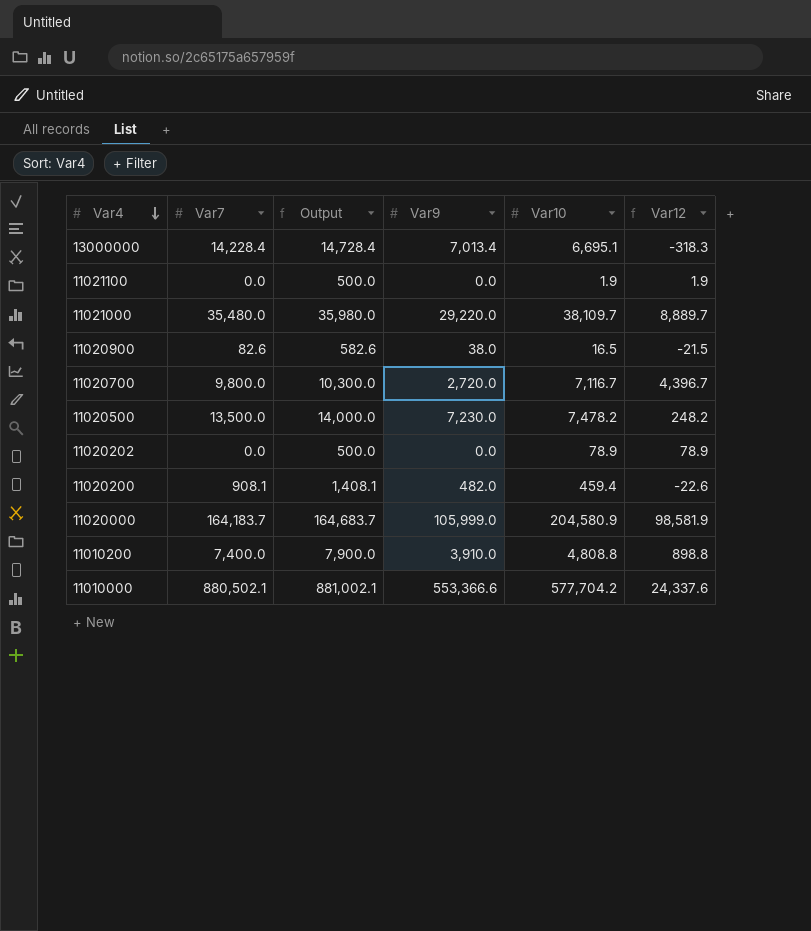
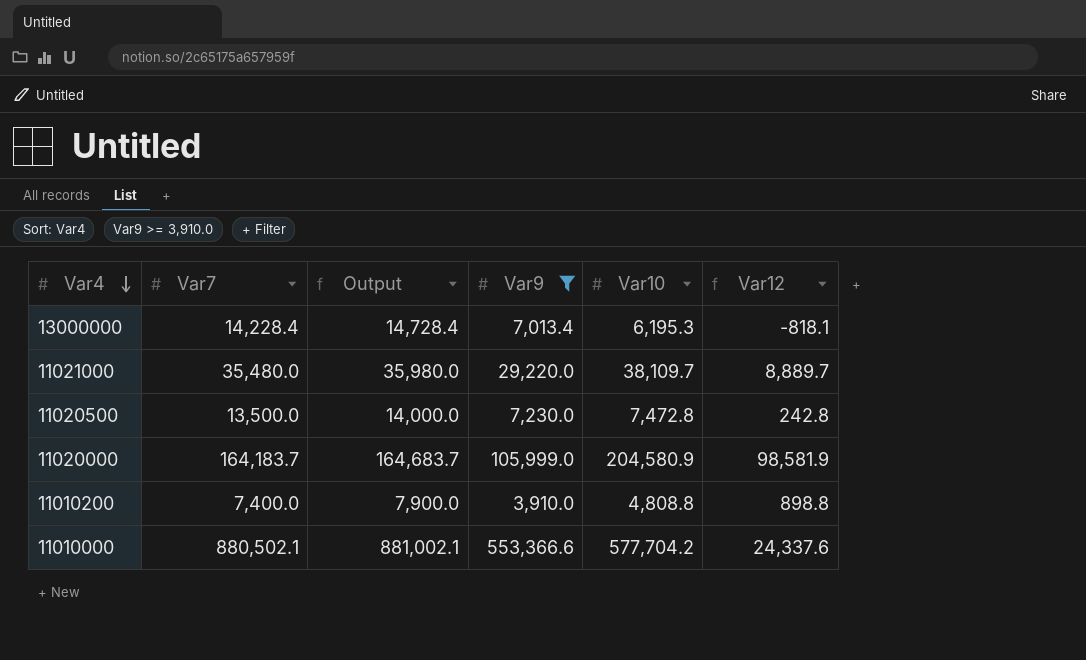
filter: none -> Var9 >= 3,910.0
13000000 | Var10: 6,695.1 -> 6,195.3
13000000 | Var12: -318.3 -> -818.1
11020500 | Var10: 7,478.2 -> 7,472.8
11020500 | Var12: 248.2 -> 242.8

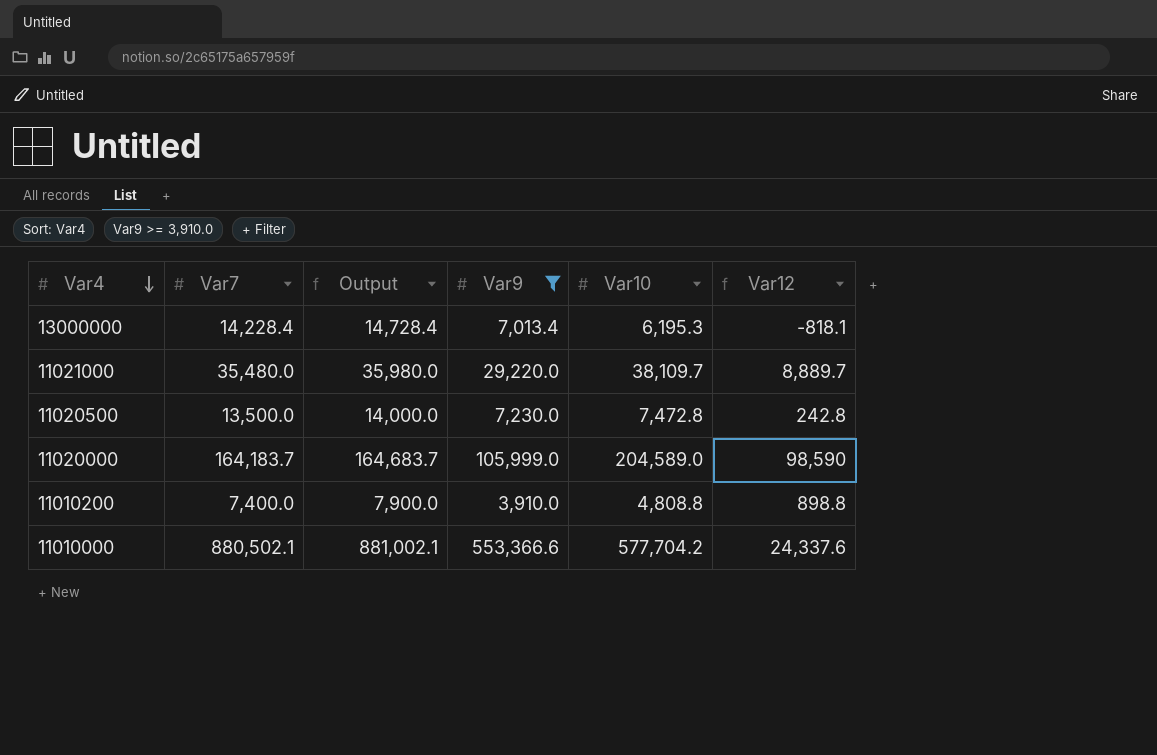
11020000 | Var10: 204,580.9 -> 204,589.0
11020000 | Var12: 98,581.9 -> 98,590

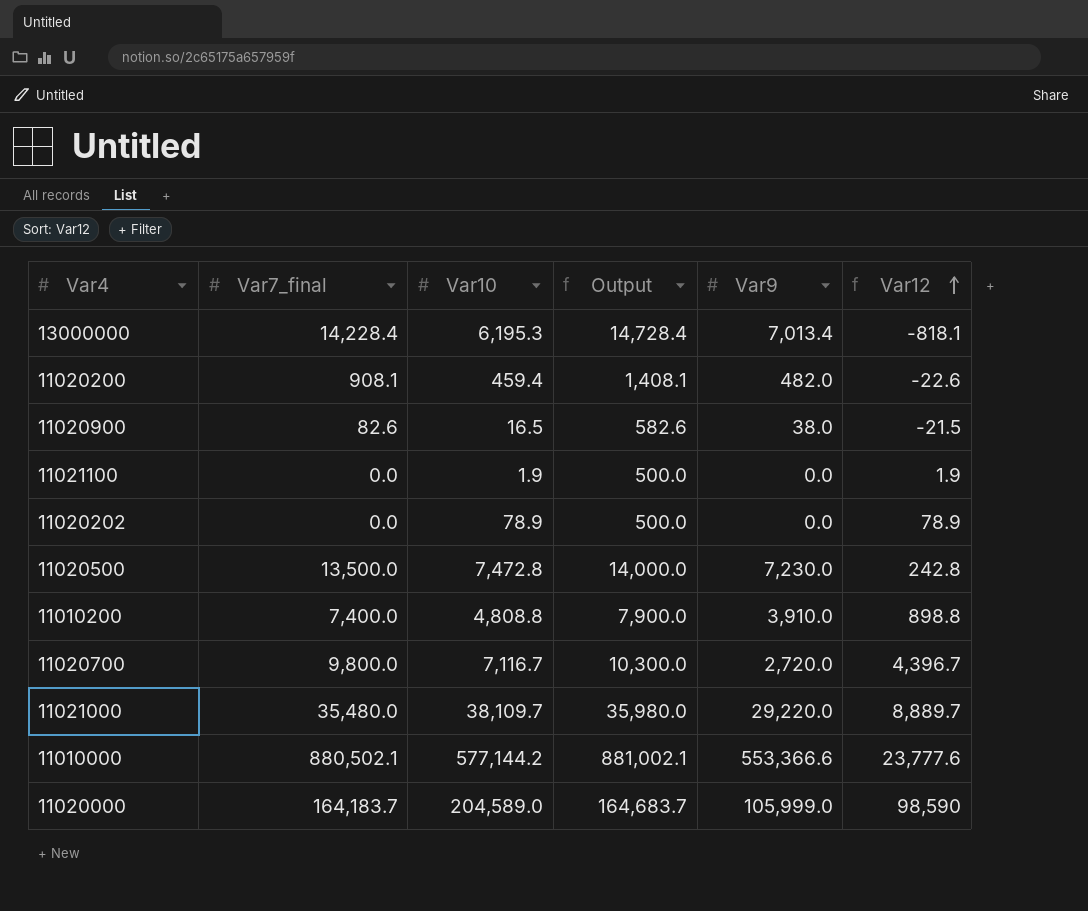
filter: Var9 >= 3,910.0 -> none
row order: Var4 descending -> Var12 ascending
column name: Var7 -> Var7_final
column Var10 | position: 5 -> 3
11010000 | Var10: 577,704.2 -> 577,144.2
11010000 | Var12: 24,337.6 -> 23,777.6

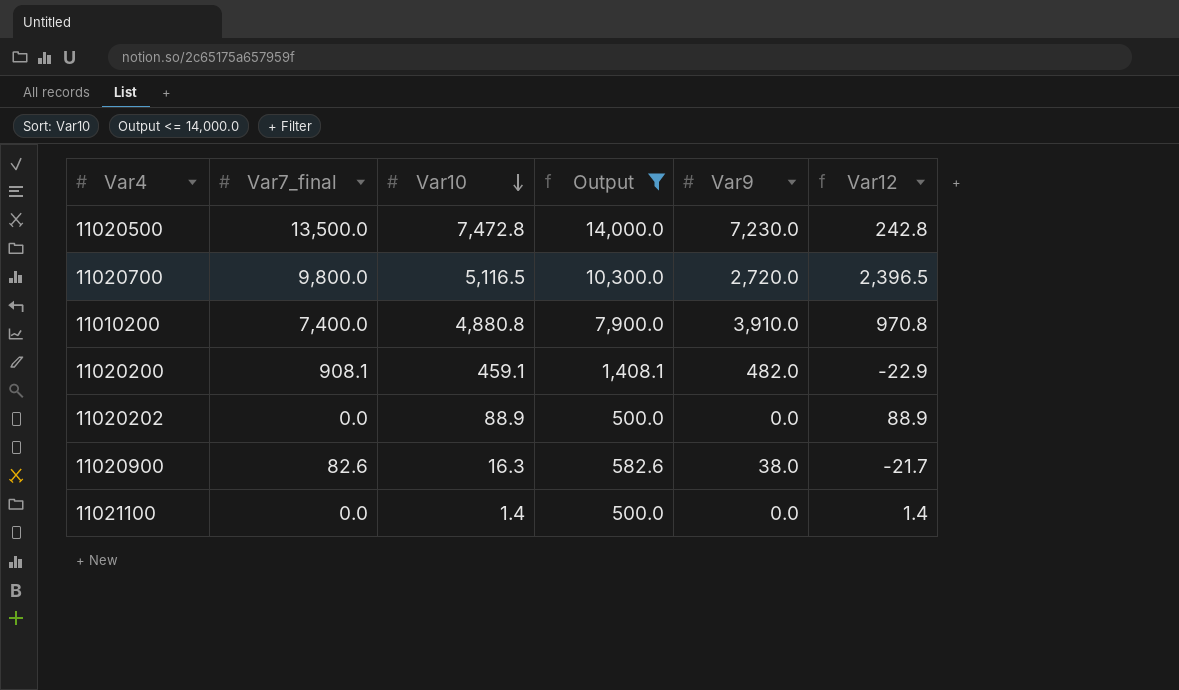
filter: none -> Output <= 14,000.0
row order: Var12 ascending -> Var10 descending
11020700 | Var10: 7,116.7 -> 5,116.5
11020700 | Var12: 4,396.7 -> 2,396.5
11010200 | Var10: 4,808.8 -> 4,880.8
11010200 | Var12: 898.8 -> 970.8
11020200 | Var10: 459.4 -> 459.1
11020200 | Var12: -22.6 -> -22.9
11020202 | Var10: 78.9 -> 88.9
11020202 | Var12: 78.9 -> 88.9
11020900 | Var10: 16.5 -> 16.3
11020900 | Var12: -21.5 -> -21.7
11021100 | Var10: 1.9 -> 1.4
11021100 | Var12: 1.9 -> 1.4

